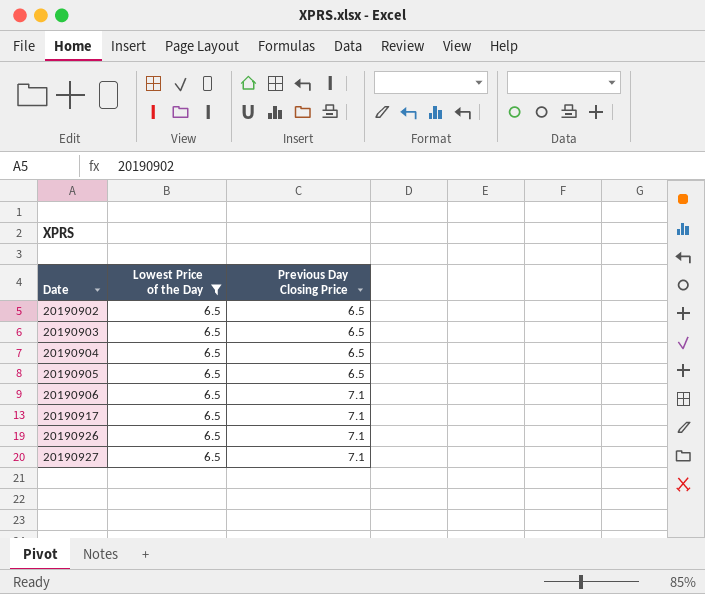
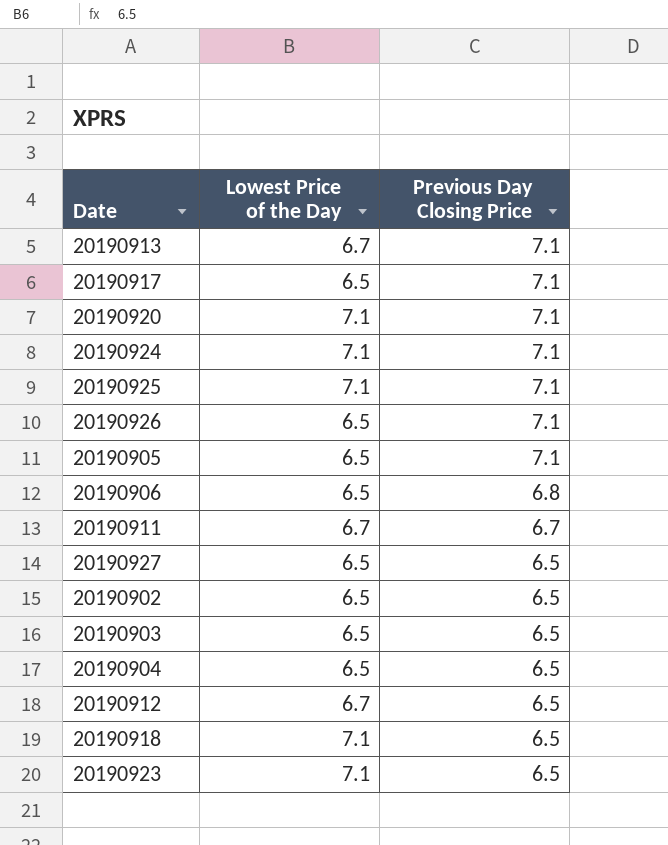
filter: Lowest Price of the Day = 6.5 -> none
row order: Date ascending -> Previous Day Closing Price descending
20190905 | Previous Day Closing Price: 6.5 -> 7.1
20190906 | Previous Day Closing Price: 7.1 -> 6.8
20190927 | Previous Day Closing Price: 7.1 -> 6.5

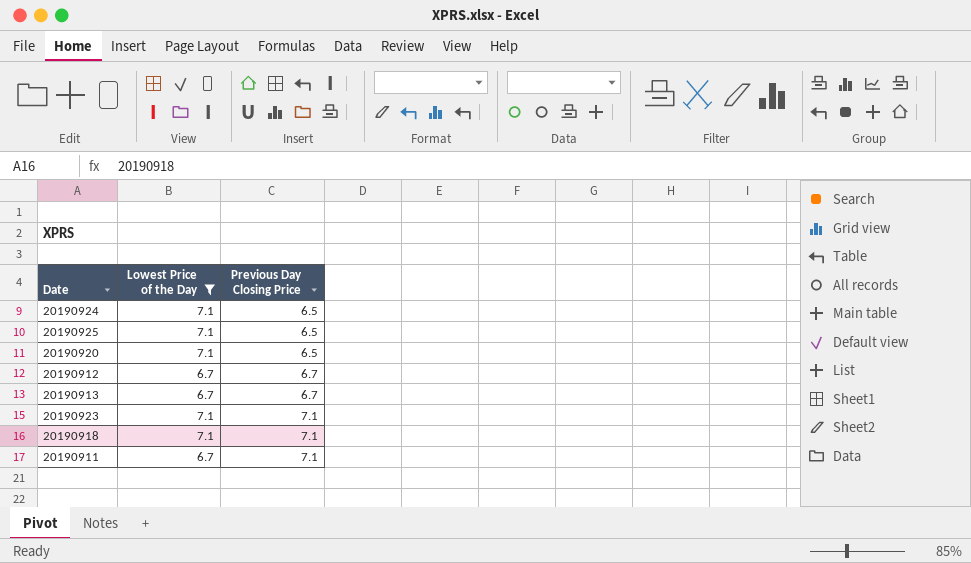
filter: none -> Lowest Price of the Day != 6.5
row order: Previous Day Closing Price descending -> Previous Day Closing Price ascending
20190924 | Previous Day Closing Price: 7.1 -> 6.5
20190925 | Previous Day Closing Price: 7.1 -> 6.5
20190920 | Previous Day Closing Price: 7.1 -> 6.5
20190912 | Previous Day Closing Price: 6.5 -> 6.7
20190913 | Previous Day Closing Price: 7.1 -> 6.7
20190923 | Previous Day Closing Price: 6.5 -> 7.1
20190918 | Previous Day Closing Price: 6.5 -> 7.1
20190911 | Previous Day Closing Price: 6.7 -> 7.1

